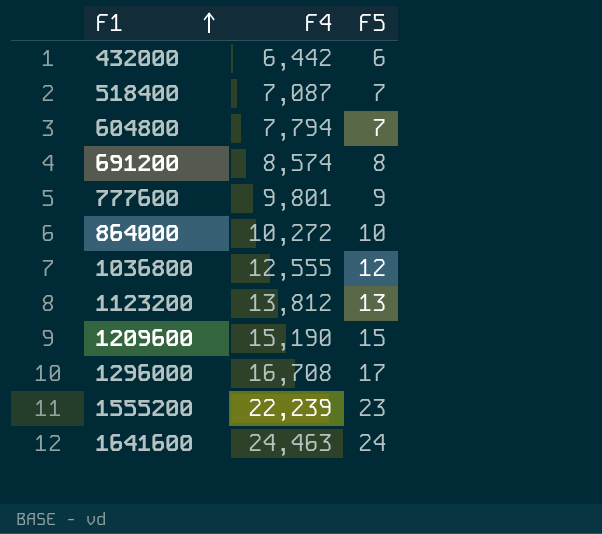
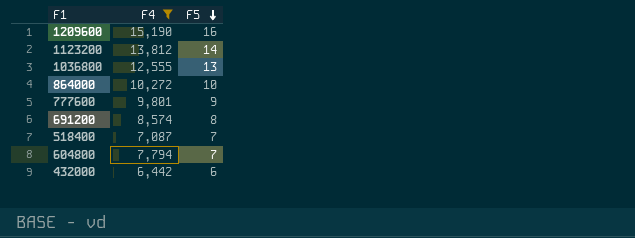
filter: none -> F4 <= 15,190
row order: F1 ascending -> F5 descending
1209600 | F5: 15 -> 16
1123200 | F5: 13 -> 14
1036800 | F5: 12 -> 13

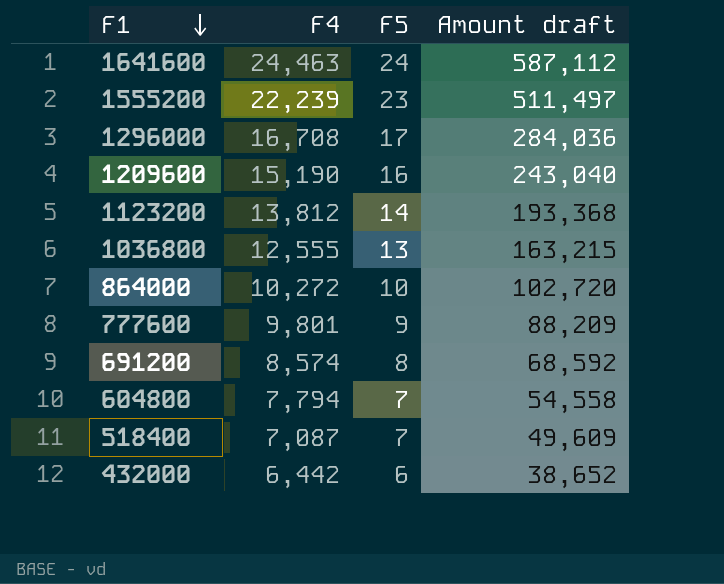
filter: F4 <= 15,190 -> none
row order: F5 descending -> F1 descending
column Amount draft | formula: none -> [F4] * [F5]

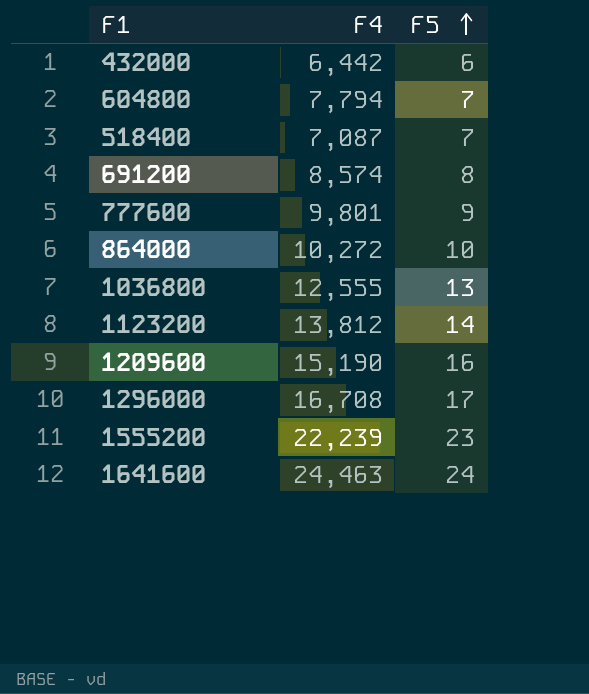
row order: F1 descending -> F5 ascending
column Amount draft | formula: [F4] * [F5] -> none

